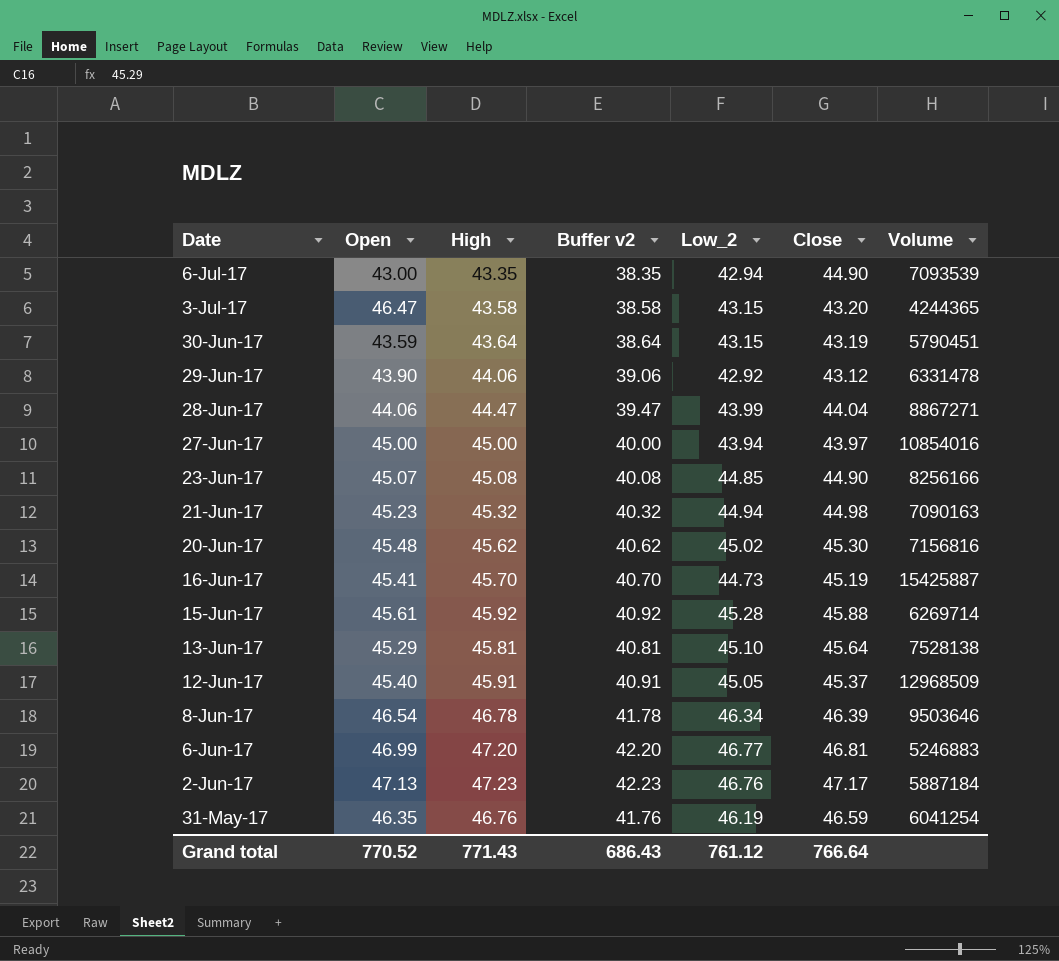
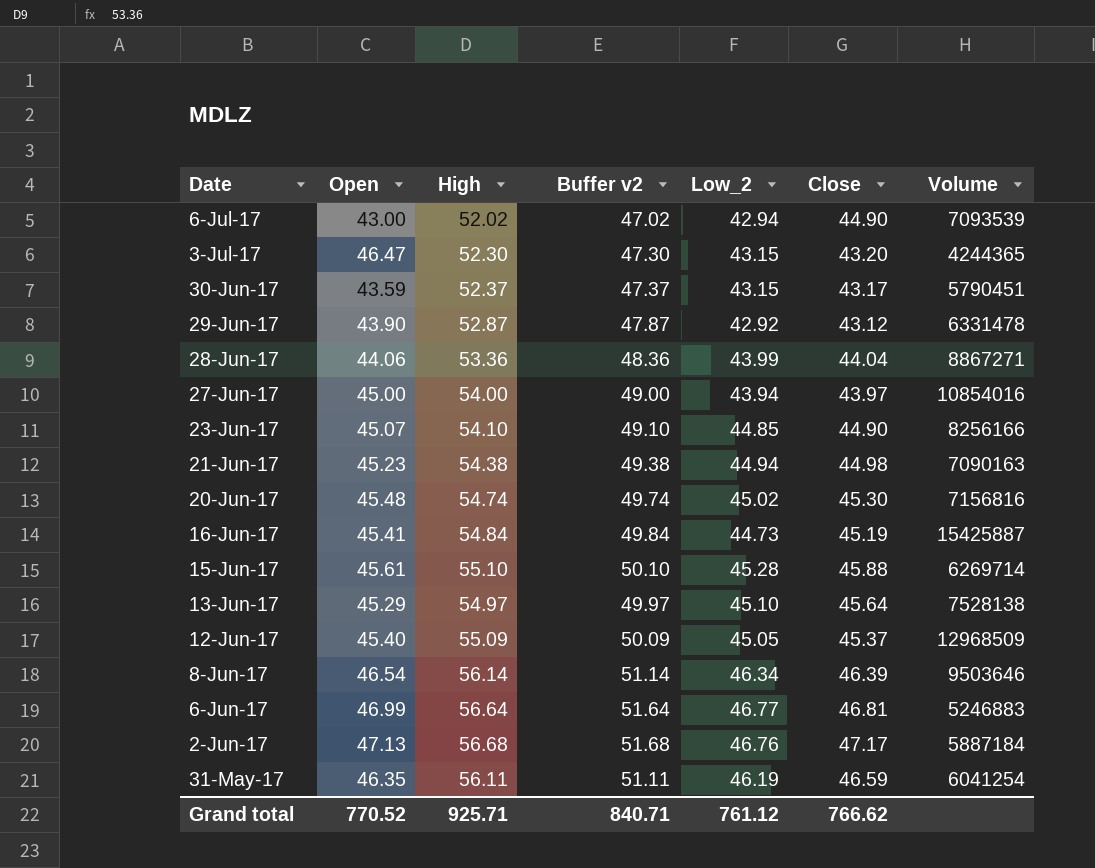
6-Jul-17 | High: 43.35 -> 52.02
6-Jul-17 | Buffer v2: 38.35 -> 47.02
3-Jul-17 | High: 43.58 -> 52.30
3-Jul-17 | Buffer v2: 38.58 -> 47.30
30-Jun-17 | High: 43.64 -> 52.37
30-Jun-17 | Buffer v2: 38.64 -> 47.37
30-Jun-17 | Close: 43.19 -> 43.17
29-Jun-17 | High: 44.06 -> 52.87
29-Jun-17 | Buffer v2: 39.06 -> 47.87
28-Jun-17 | High: 44.47 -> 53.36
28-Jun-17 | Buffer v2: 39.47 -> 48.36
27-Jun-17 | High: 45.00 -> 54.00
27-Jun-17 | Buffer v2: 40.00 -> 49.00
23-Jun-17 | High: 45.08 -> 54.10
23-Jun-17 | Buffer v2: 40.08 -> 49.10
21-Jun-17 | High: 45.32 -> 54.38
21-Jun-17 | Buffer v2: 40.32 -> 49.38
20-Jun-17 | High: 45.62 -> 54.74
20-Jun-17 | Buffer v2: 40.62 -> 49.74
16-Jun-17 | High: 45.70 -> 54.84
16-Jun-17 | Buffer v2: 40.70 -> 49.84
15-Jun-17 | High: 45.92 -> 55.10
15-Jun-17 | Buffer v2: 40.92 -> 50.10
13-Jun-17 | High: 45.81 -> 54.97
13-Jun-17 | Buffer v2: 40.81 -> 49.97
12-Jun-17 | High: 45.91 -> 55.09
12-Jun-17 | Buffer v2: 40.91 -> 50.09
8-Jun-17 | High: 46.78 -> 56.14
8-Jun-17 | Buffer v2: 41.78 -> 51.14
6-Jun-17 | High: 47.20 -> 56.64
6-Jun-17 | Buffer v2: 42.20 -> 51.64
2-Jun-17 | High: 47.23 -> 56.68
2-Jun-17 | Buffer v2: 42.23 -> 51.68
31-May-17 | High: 46.76 -> 56.11
31-May-17 | Buffer v2: 41.76 -> 51.11
Grand total | High: 771.43 -> 925.71
Grand total | Buffer v2: 686.43 -> 840.71
Grand total | Close: 766.64 -> 766.62

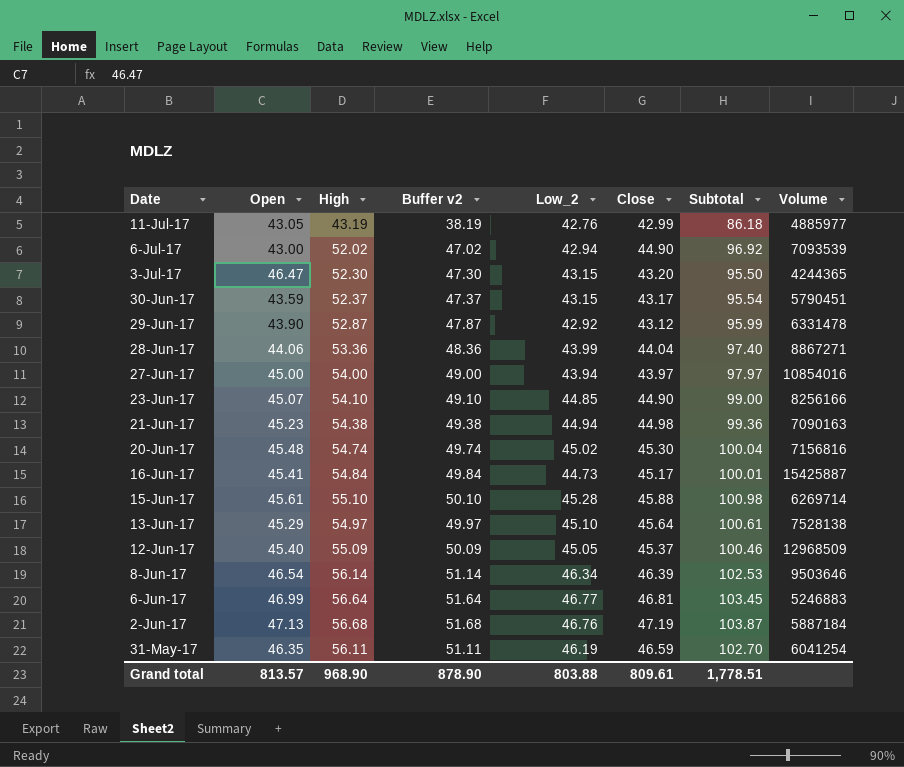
column Subtotal | formula: none -> [High] + [Close]
row 11-Jul-17: none -> 43.05 | 43.19 | 38.19 | 42.76 | 42.99 | 86.18 | 4885977
16-Jun-17 | Close: 45.19 -> 45.17
2-Jun-17 | Close: 47.17 -> 47.19
Grand total | Open: 770.52 -> 813.57
Grand total | High: 925.71 -> 968.90
Grand total | Buffer v2: 840.71 -> 878.90
Grand total | Low_2: 761.12 -> 803.88
Grand total | Close: 766.62 -> 809.61

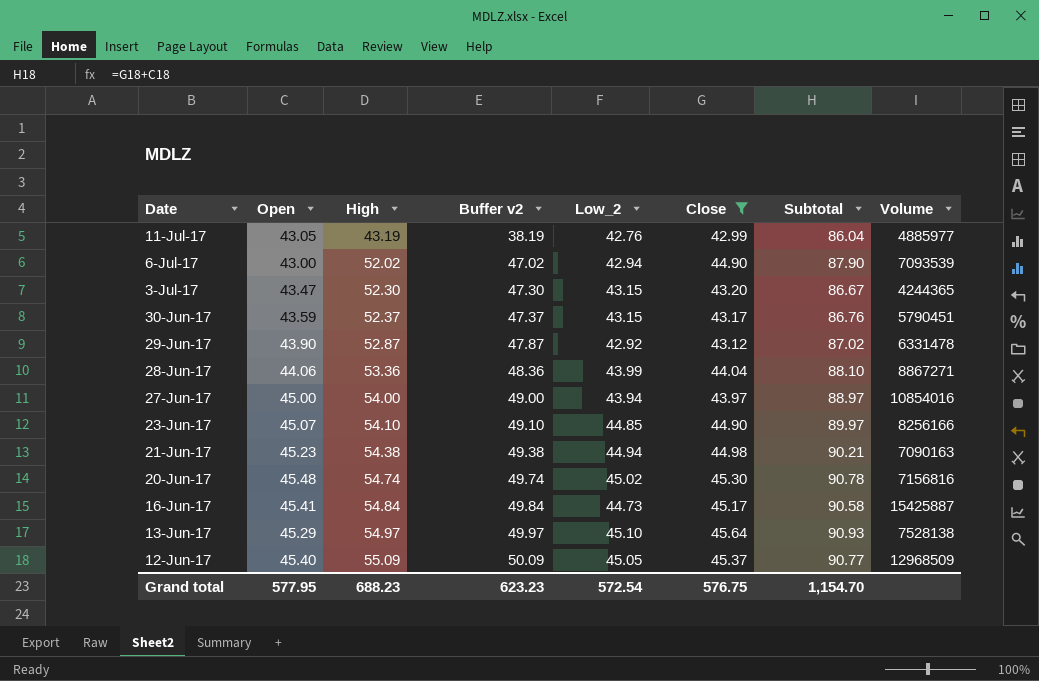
filter: none -> Close <= 45.64
column Subtotal | formula: [High] + [Close] -> [Open] + [Close]
3-Jul-17 | Open: 46.47 -> 43.47
Grand total | Open: 813.57 -> 577.95
Grand total | High: 968.90 -> 688.23
Grand total | Buffer v2: 878.90 -> 623.23
Grand total | Low_2: 803.88 -> 572.54
Grand total | Close: 809.61 -> 576.75
Grand total | Subtotal: 1,778.51 -> 1,154.70

